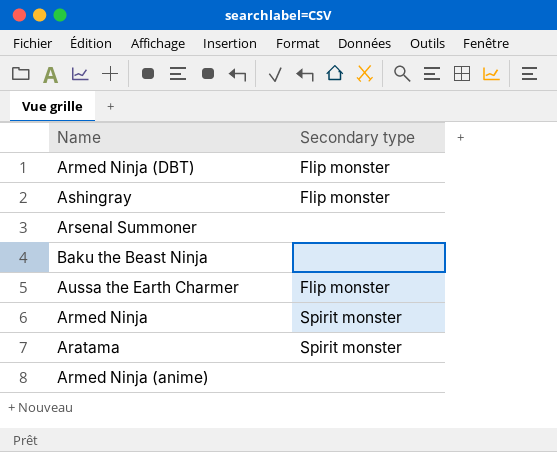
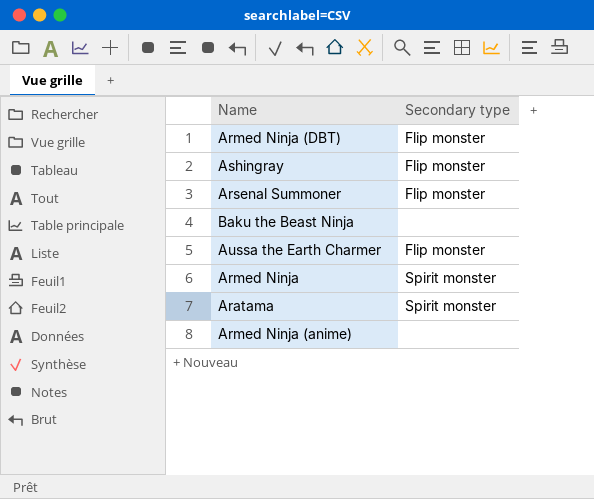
Arsenal Summoner | Secondary type: none -> Flip monster

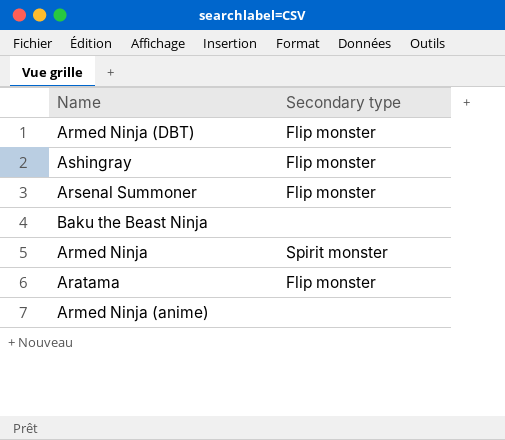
row Aussa the Earth Charmer: Flip monster -> none
Aratama | Secondary type: Spirit monster -> Flip monster

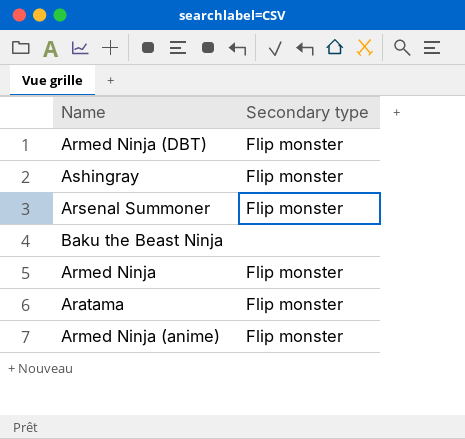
Armed Ninja | Secondary type: Spirit monster -> Flip monster
Armed Ninja (anime) | Secondary type: none -> Flip monster

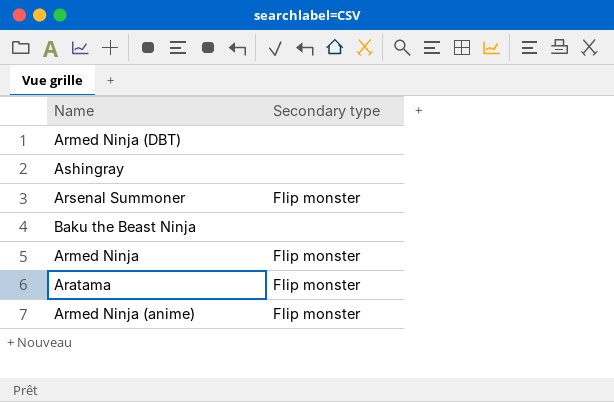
Armed Ninja (DBT) | Secondary type: Flip monster -> none
Ashingray | Secondary type: Flip monster -> none

